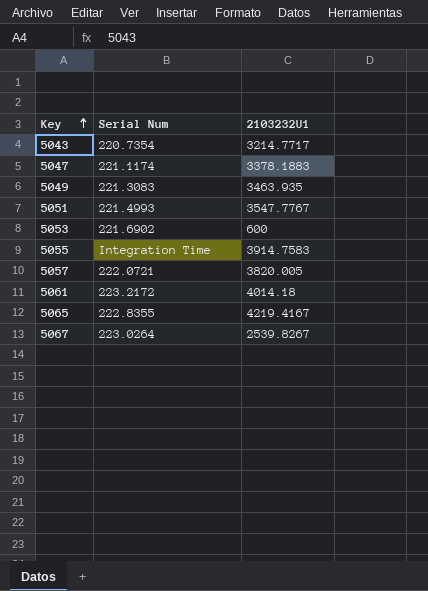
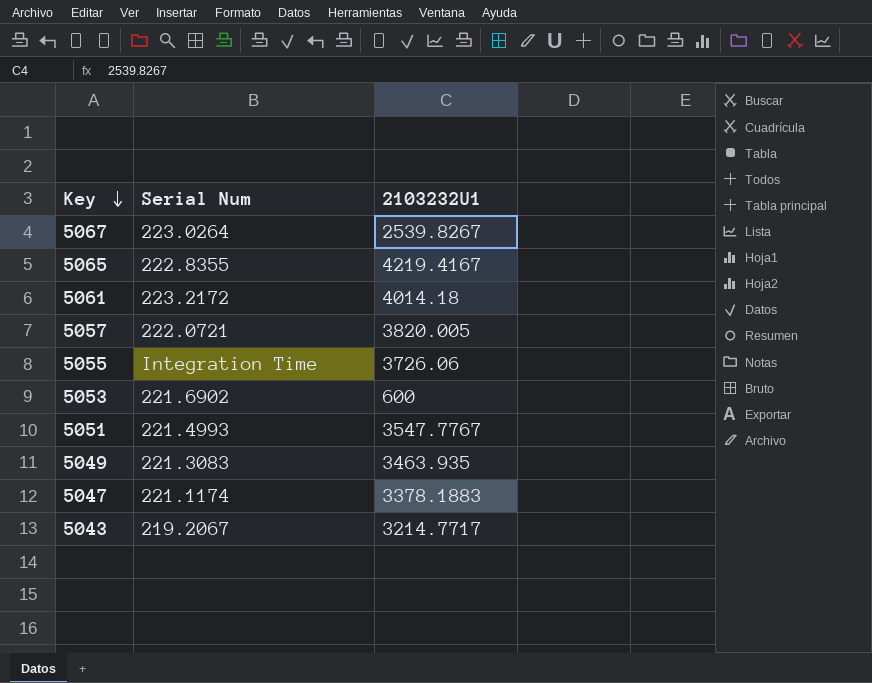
row order: Key ascending -> Key descending
5055 | 2103232U1: 3914.7583 -> 3726.06
5043 | Serial Num: 220.7354 -> 219.2067

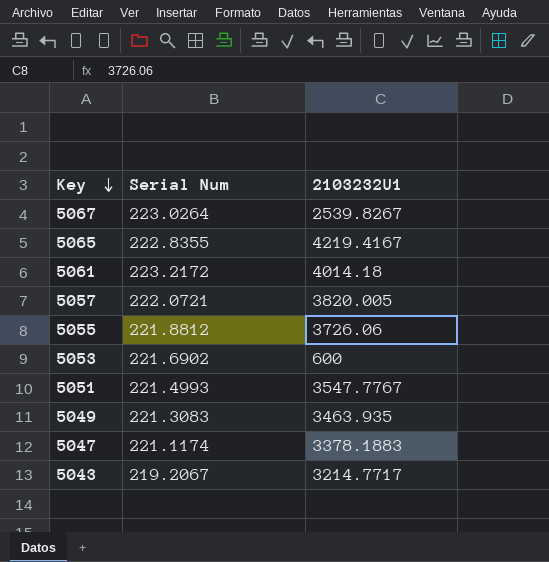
5055 | Serial Num: Integration Time -> 221.8812

